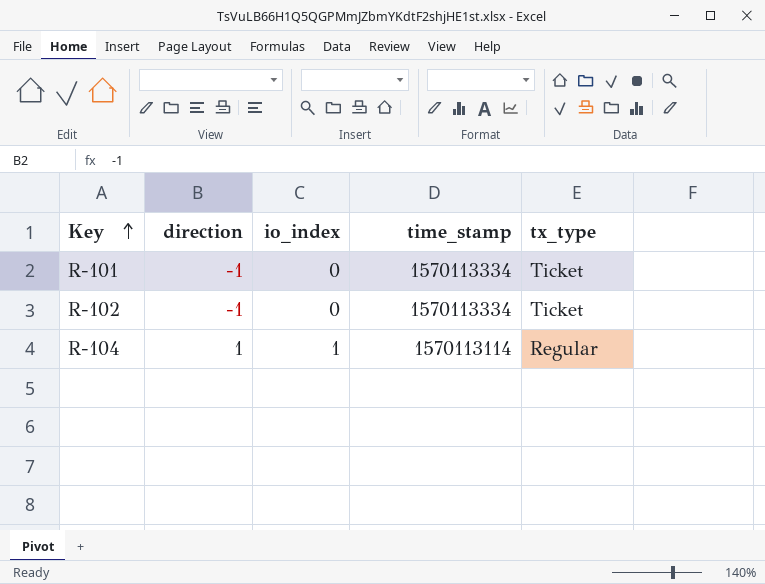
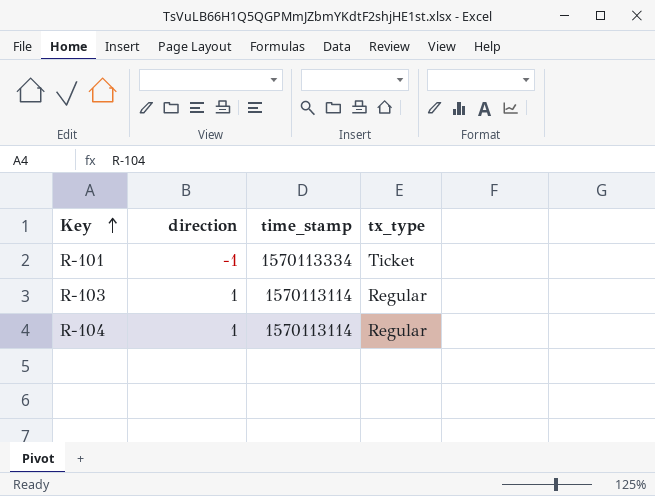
column io_index | position: 3 -> none
row R-102: -1 | 0 | 1570113334 | Ticket -> none
row R-103: none -> 1 | 1570113114 | Regular

